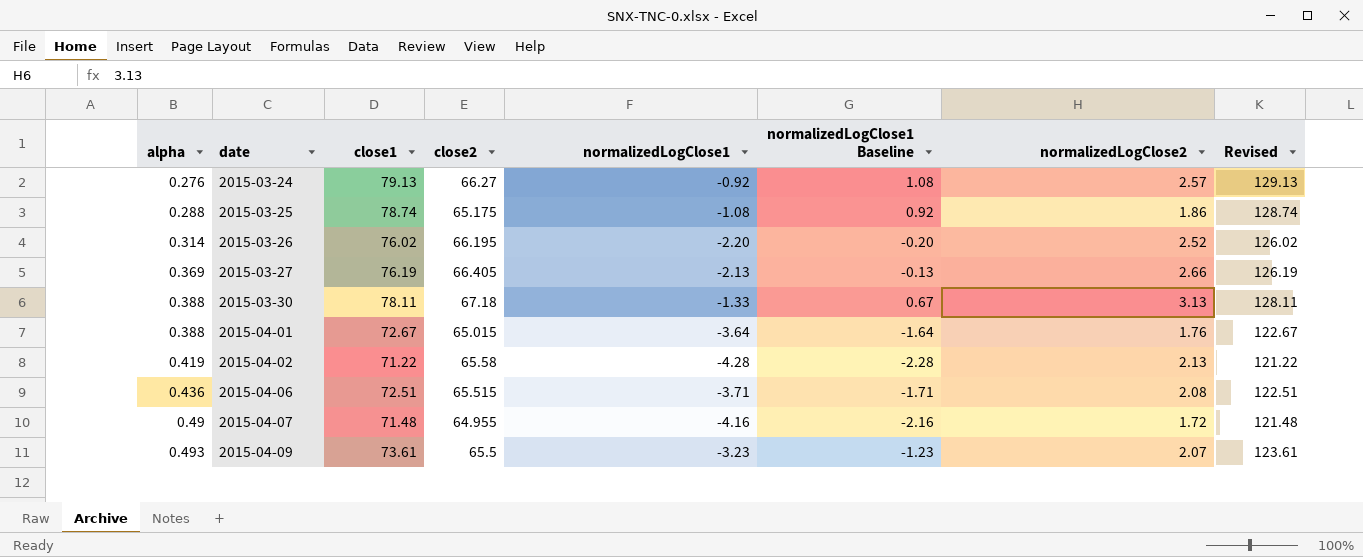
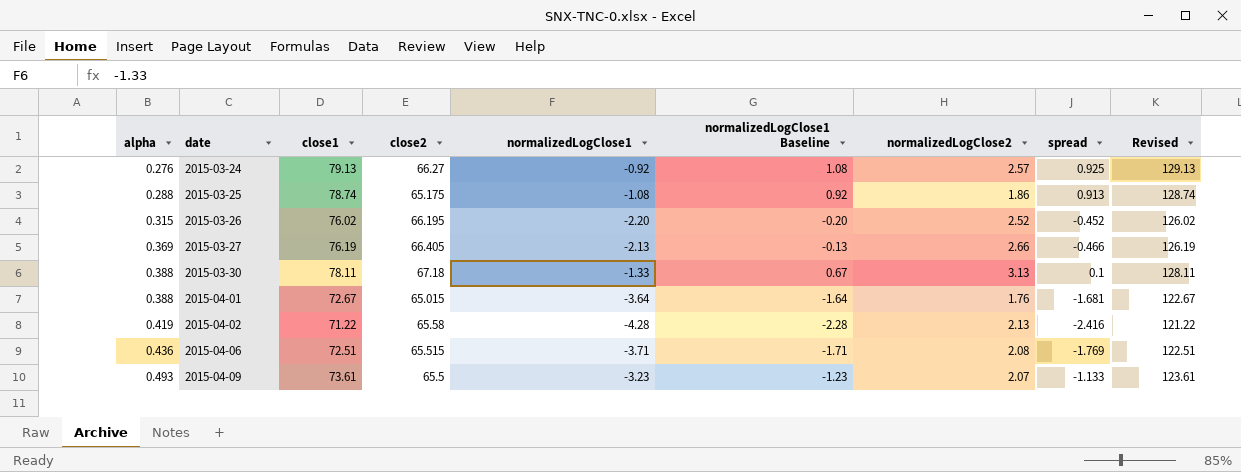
column spread | position: none -> 8
row 2015-04-07: 0.49 | 71.48 | 64.955 | -4.16 | -2.16 | 1.72 | 121.48 -> none
2015-03-26 | alpha: 0.314 -> 0.315

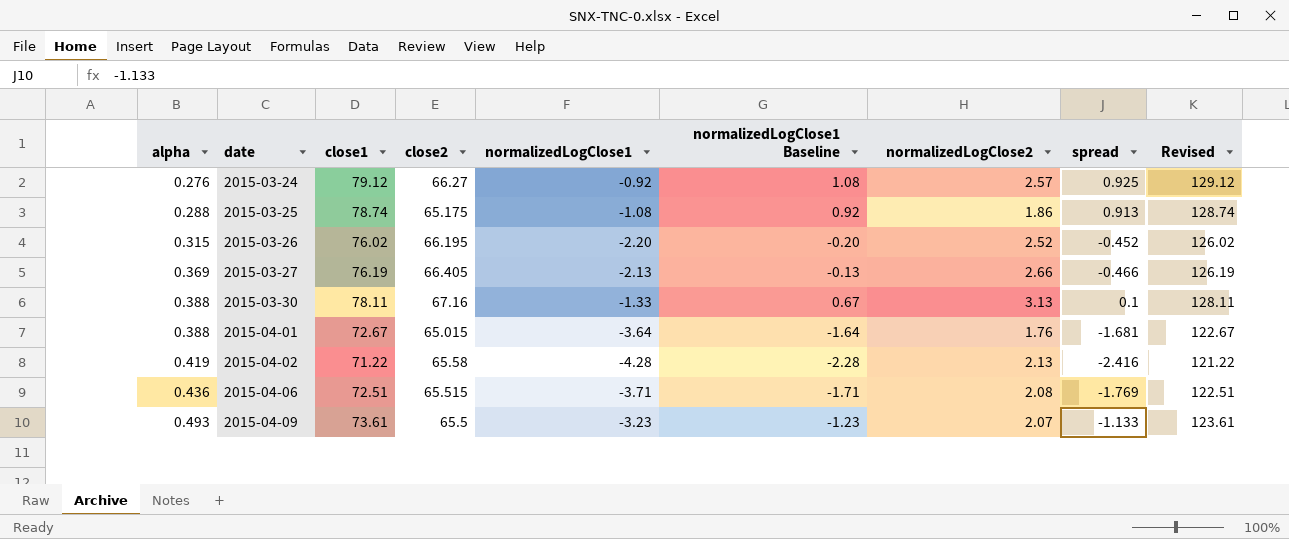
2015-03-24 | close1: 79.13 -> 79.12
2015-03-24 | Revised: 129.13 -> 129.12
2015-03-30 | close2: 67.18 -> 67.16

